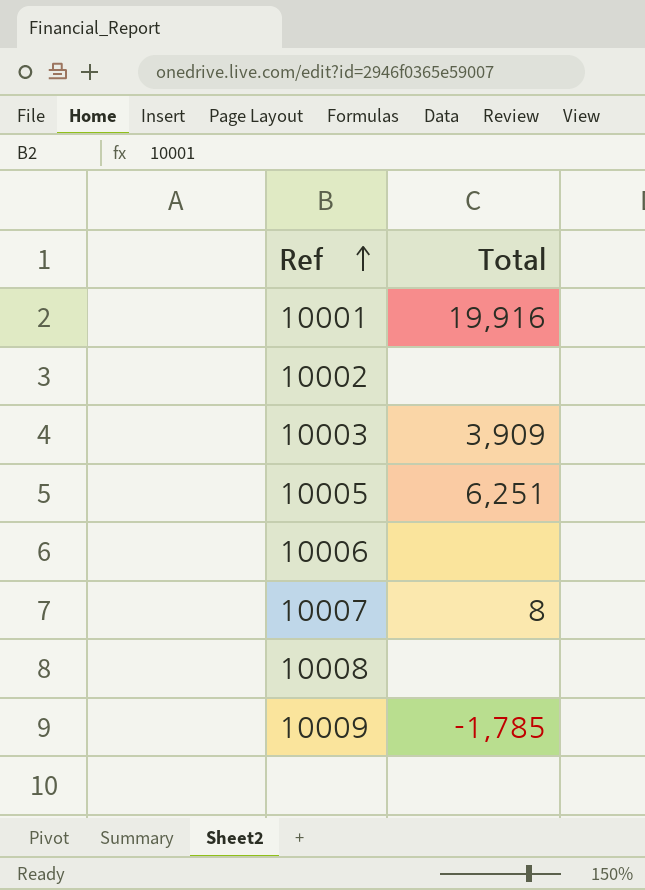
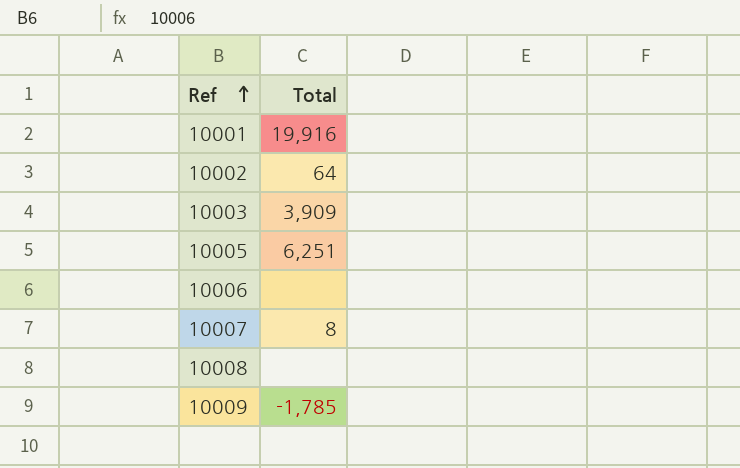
10002 | Total: none -> 64

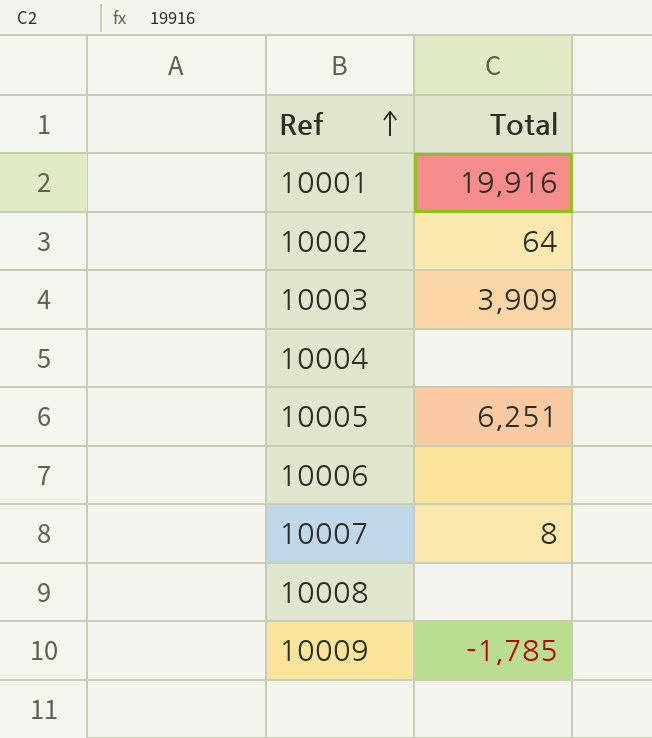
row 10004: none -> none

